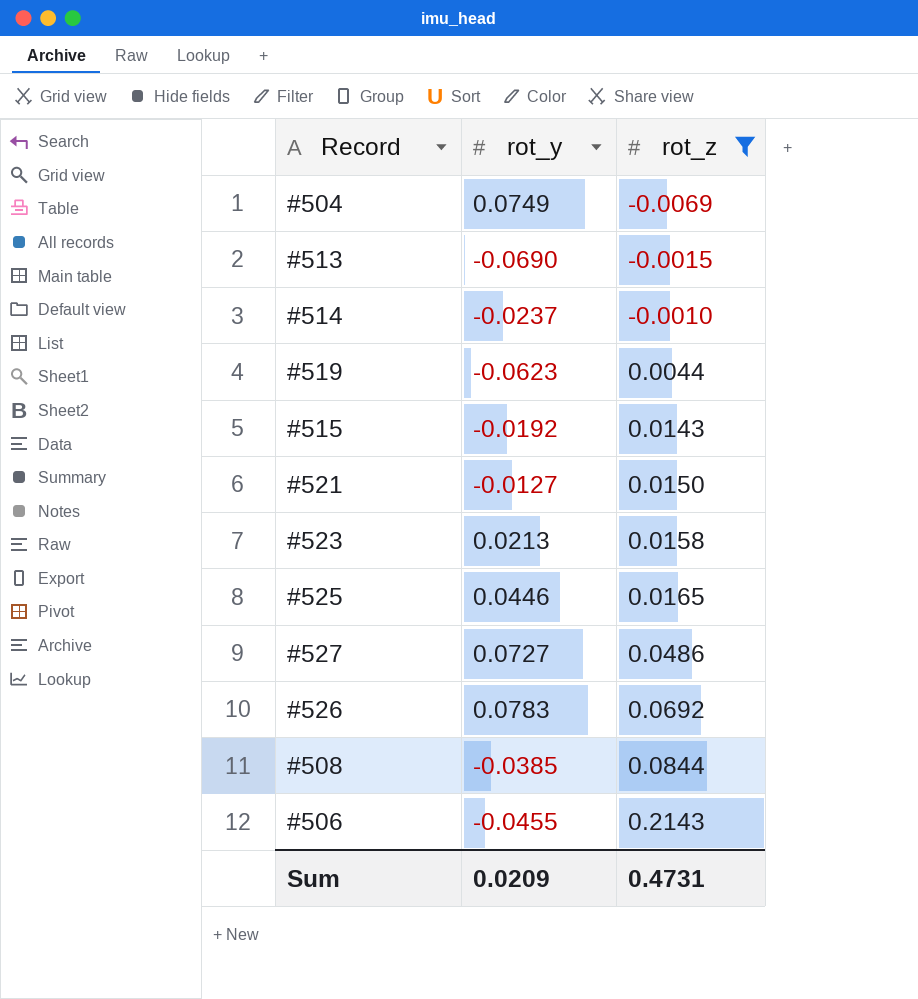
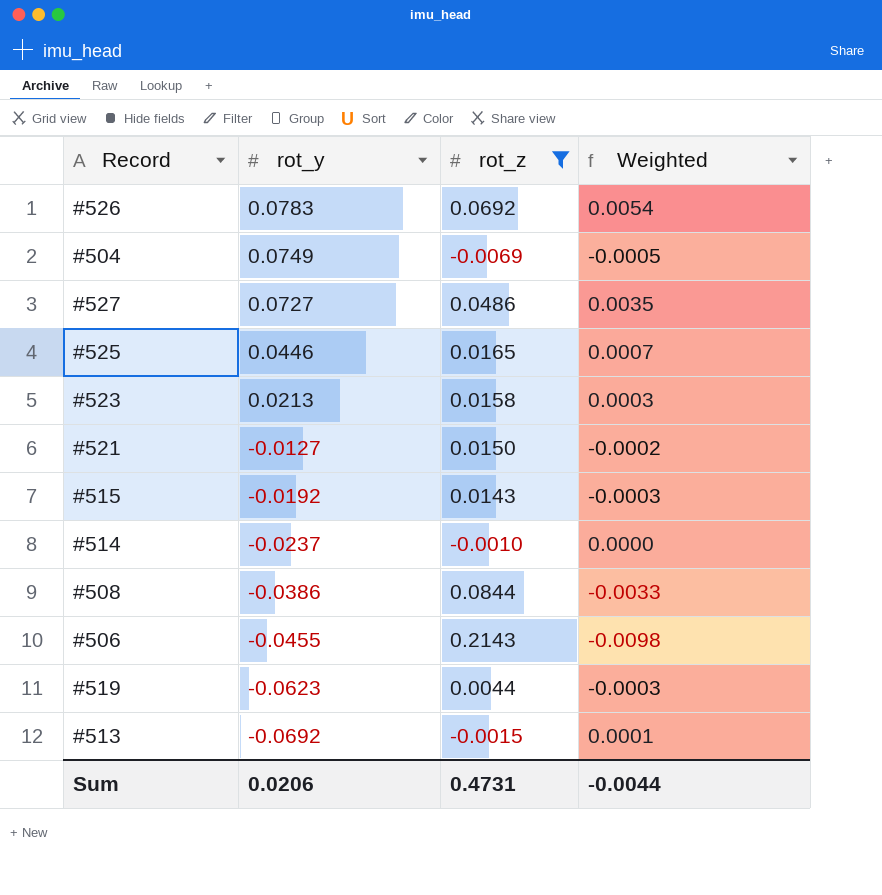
row order: rot_z ascending -> rot_y descending
column Weighted | formula: none -> [rot_y] * [rot_z]
#508 | rot_y: -0.0385 -> -0.0386
#513 | rot_y: -0.0690 -> -0.0692
Sum | rot_y: 0.0209 -> 0.0206

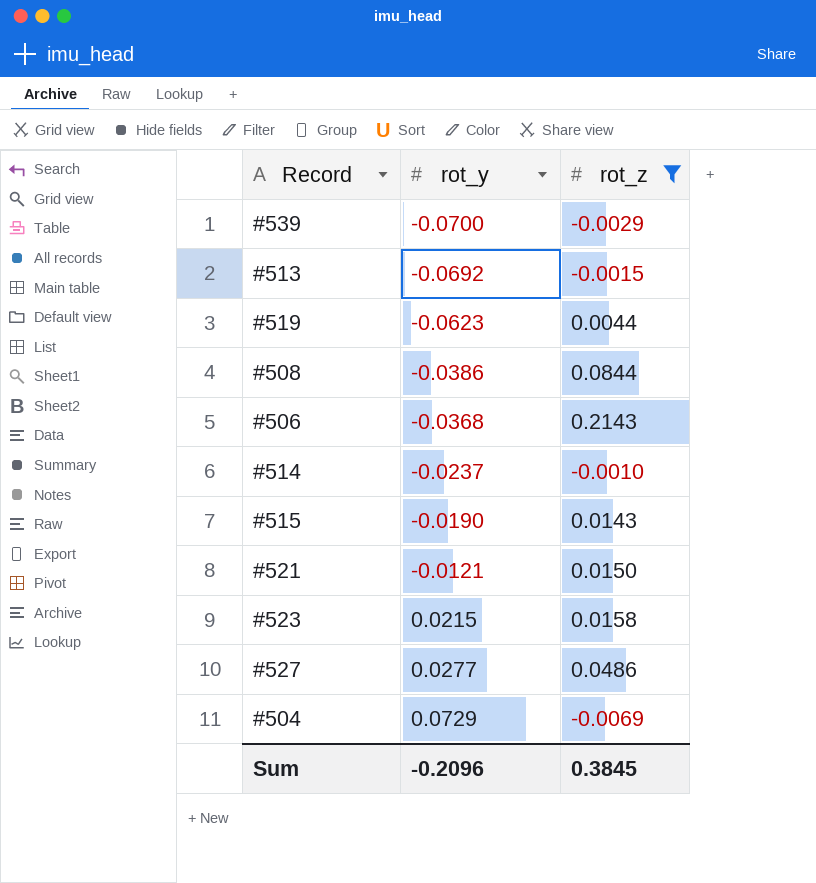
row order: rot_y descending -> rot_y ascending
column Weighted | formula: [rot_y] * [rot_z] -> none
row #526: 0.0783 | 0.0692 | 0.0054 -> none
row #525: 0.0446 | 0.0165 | 0.0007 -> none
row #539: none -> -0.0700 | -0.0029
#506 | rot_y: -0.0455 -> -0.0368
#515 | rot_y: -0.0192 -> -0.0190
#521 | rot_y: -0.0127 -> -0.0121
#523 | rot_y: 0.0213 -> 0.0215
#527 | rot_y: 0.0727 -> 0.0277
#504 | rot_y: 0.0749 -> 0.0729
Sum | rot_y: 0.0206 -> -0.2096
Sum | rot_z: 0.4731 -> 0.3845

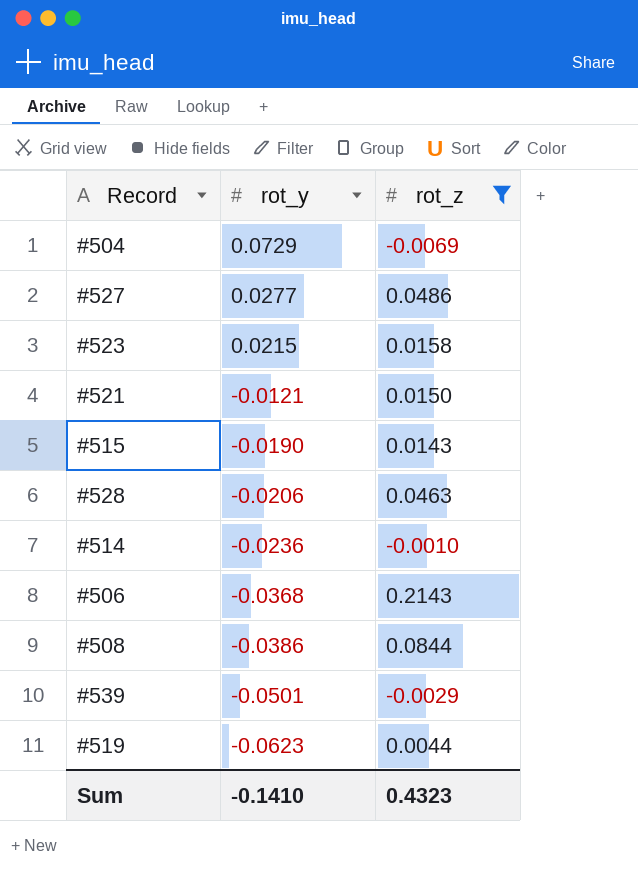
row order: rot_y ascending -> rot_y descending
row #513: -0.0692 | -0.0015 -> none
row #528: none -> -0.0206 | 0.0463
#514 | rot_y: -0.0237 -> -0.0236
#539 | rot_y: -0.0700 -> -0.0501
Sum | rot_y: -0.2096 -> -0.1410
Sum | rot_z: 0.3845 -> 0.4323

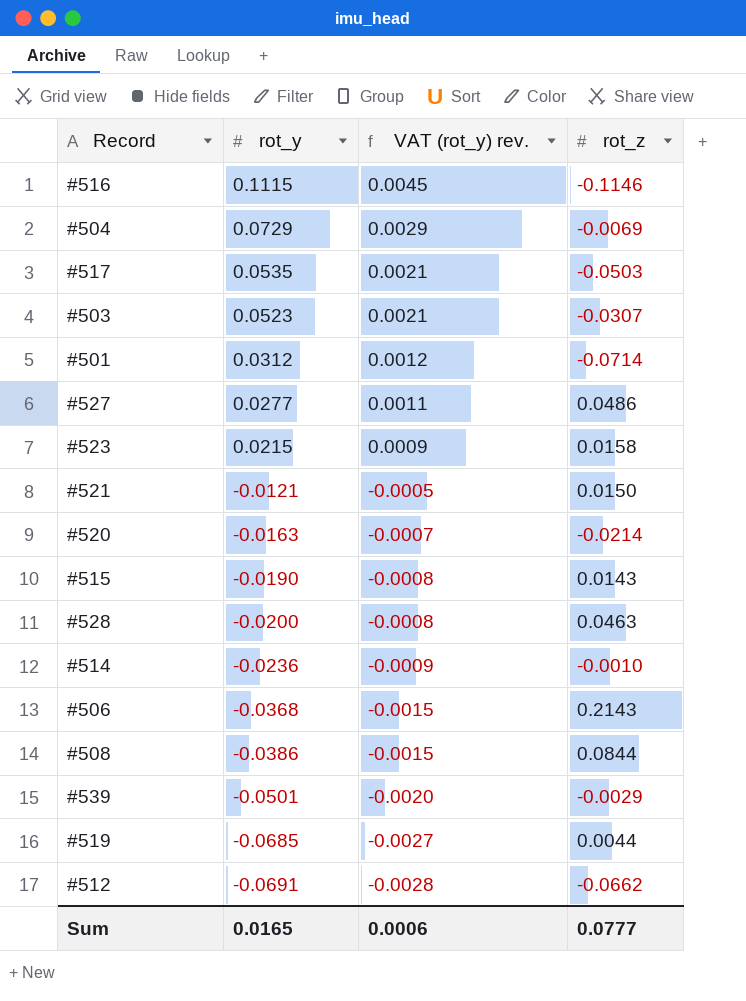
filter: rot_z >= -0.0069 -> none
column VAT (rot_y) rev. | formula: none -> [rot_y] * 0.04
#528 | rot_y: -0.0206 -> -0.0200
#519 | rot_y: -0.0623 -> -0.0685
Sum | rot_y: -0.1410 -> 0.0165
Sum | rot_z: 0.4323 -> 0.0777

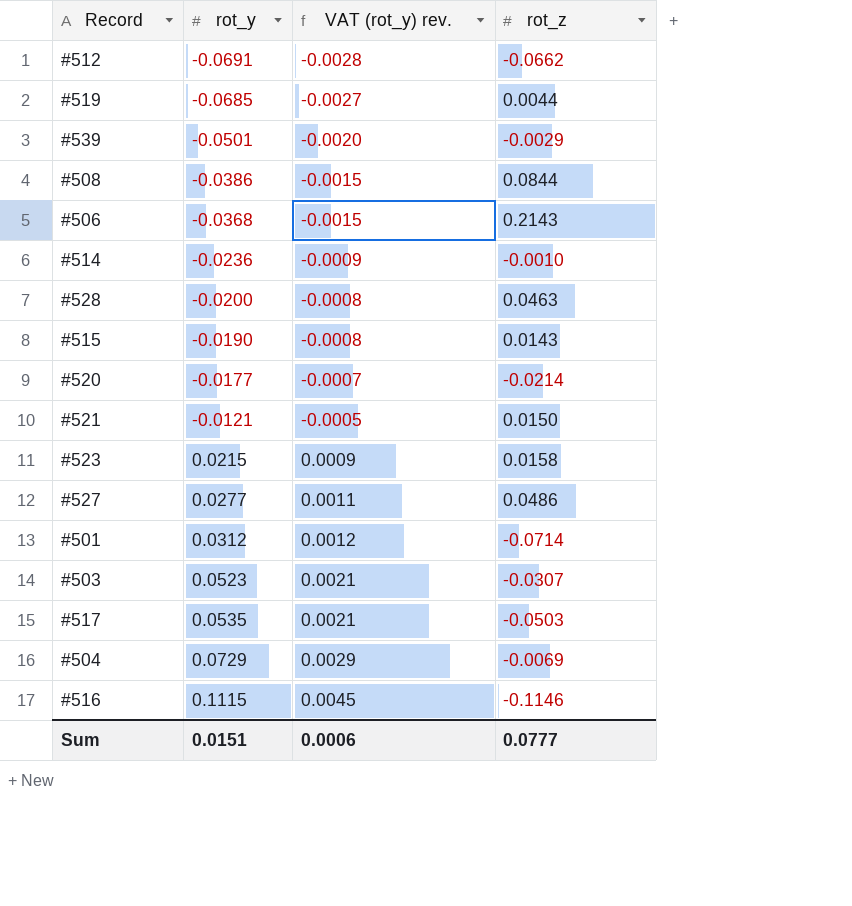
row order: rot_y descending -> rot_y ascending
#520 | rot_y: -0.0163 -> -0.0177
Sum | rot_y: 0.0165 -> 0.0151

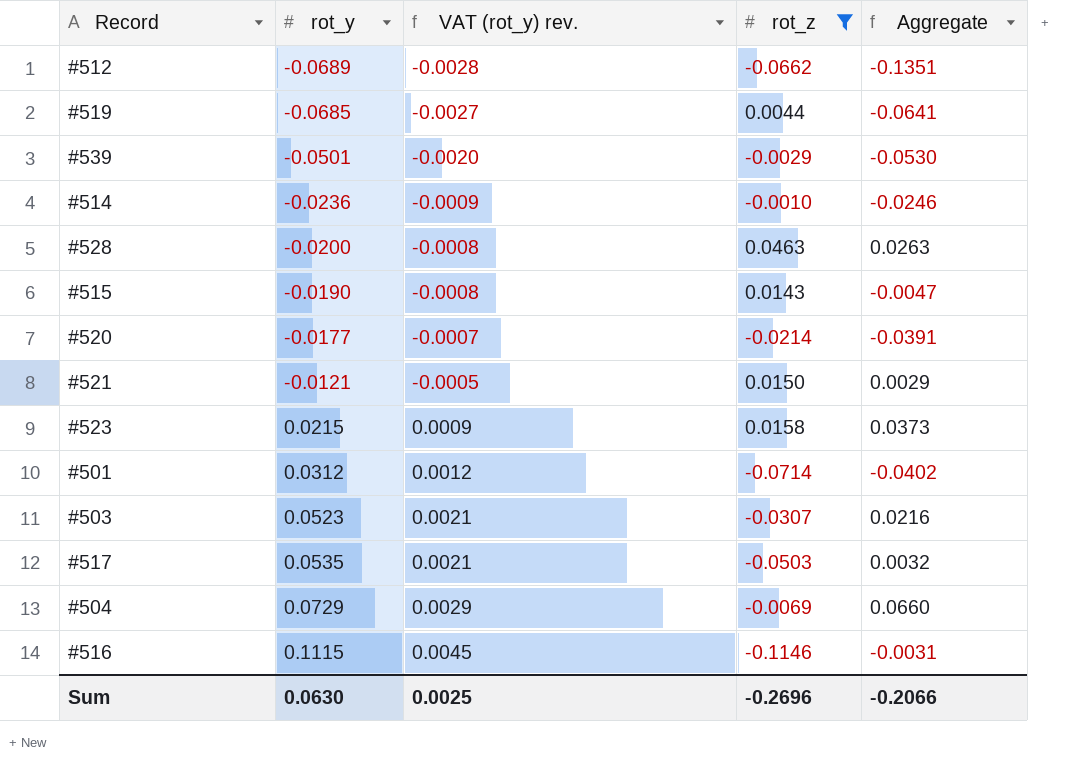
filter: none -> rot_z <= 0.0463
column Aggregate | formula: none -> [rot_y] + [rot_z]
#512 | rot_y: -0.0691 -> -0.0689
Sum | rot_y: 0.0151 -> 0.0630
Sum | VAT (rot_y) rev.: 0.0006 -> 0.0025
Sum | rot_z: 0.0777 -> -0.2696

